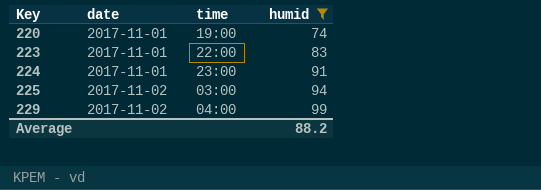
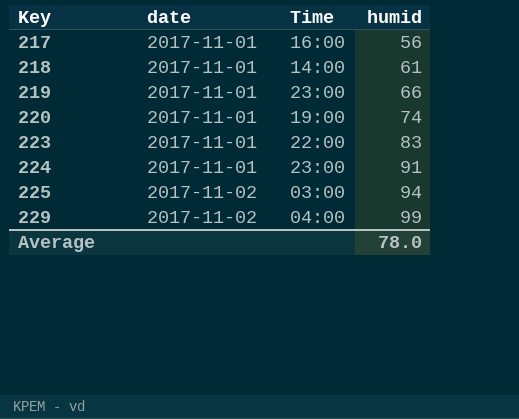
filter: humid >= 74 -> none
column name: time -> Time
Average | humid: 88.2 -> 78.0

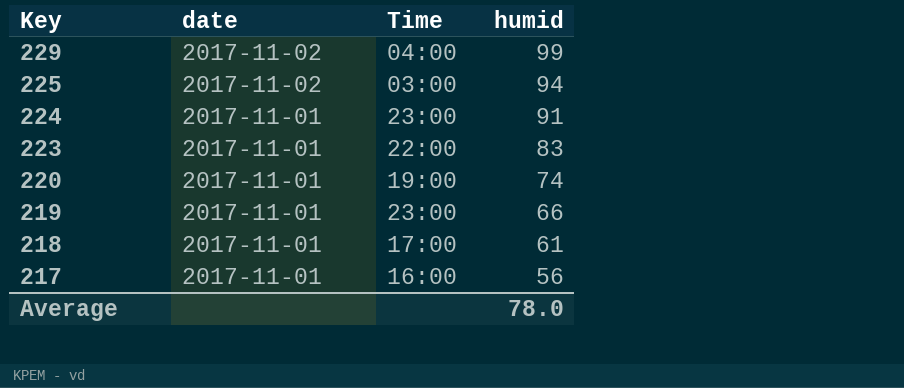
row order: Key ascending -> Key descending
218 | Time: 14:00 -> 17:00

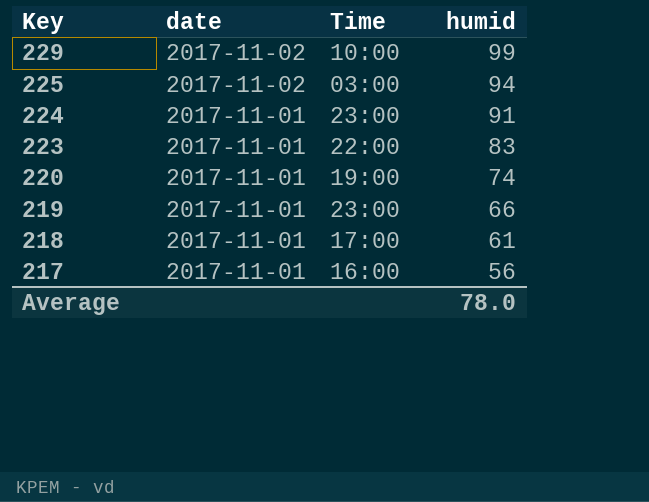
229 | Time: 04:00 -> 10:00

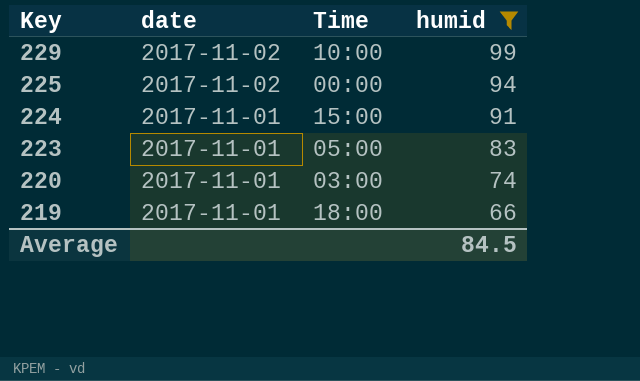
filter: none -> humid >= 66
225 | Time: 03:00 -> 00:00
224 | Time: 23:00 -> 15:00
223 | Time: 22:00 -> 05:00
220 | Time: 19:00 -> 03:00
219 | Time: 23:00 -> 18:00
Average | humid: 78.0 -> 84.5

